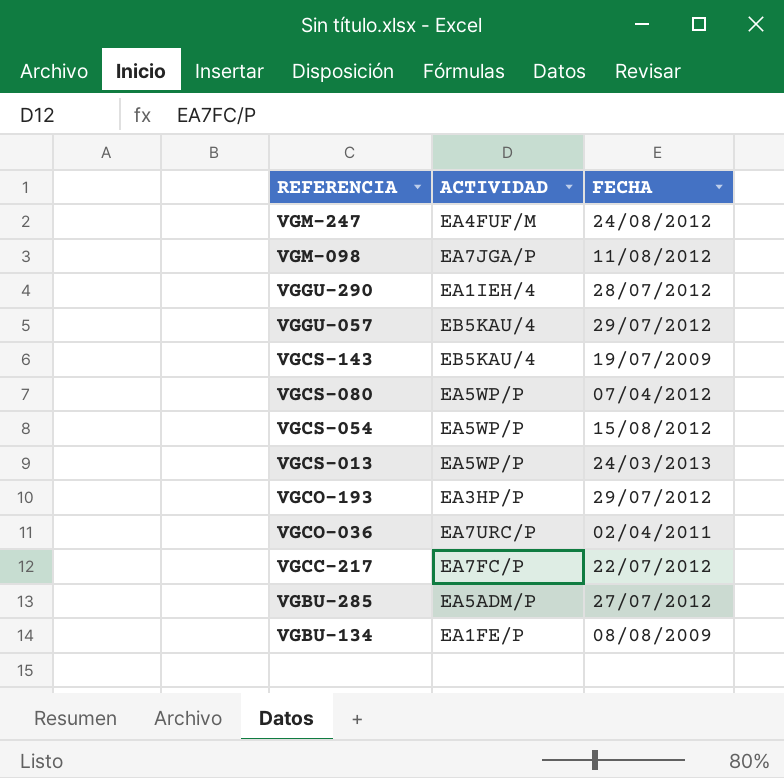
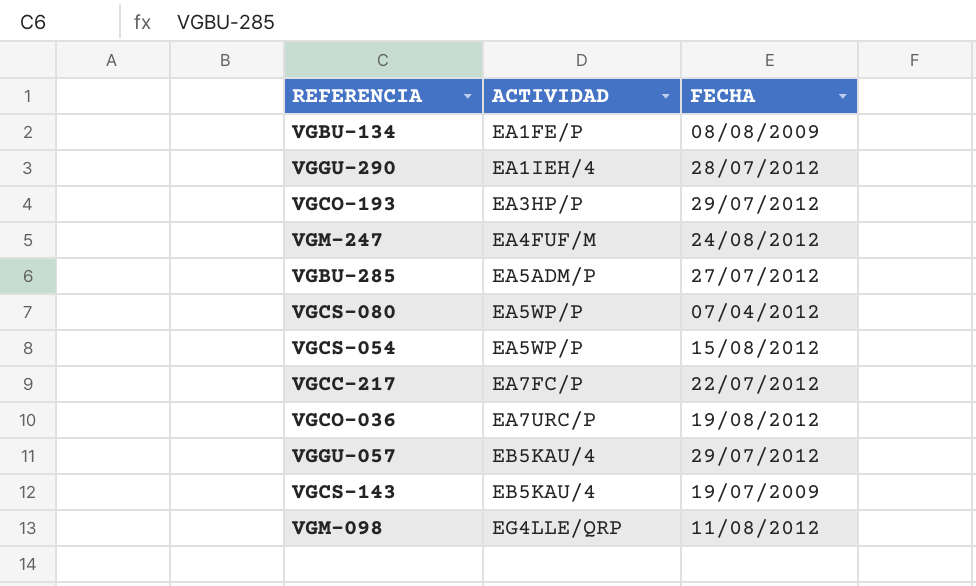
row order: REFERENCIA descending -> ACTIVIDAD ascending
row VGCS-013: EA5WP/P | 24/03/2013 -> none
VGCO-036 | FECHA: 02/04/2011 -> 19/08/2012
VGM-098 | ACTIVIDAD: EA7JGA/P -> EG4LLE/QRP

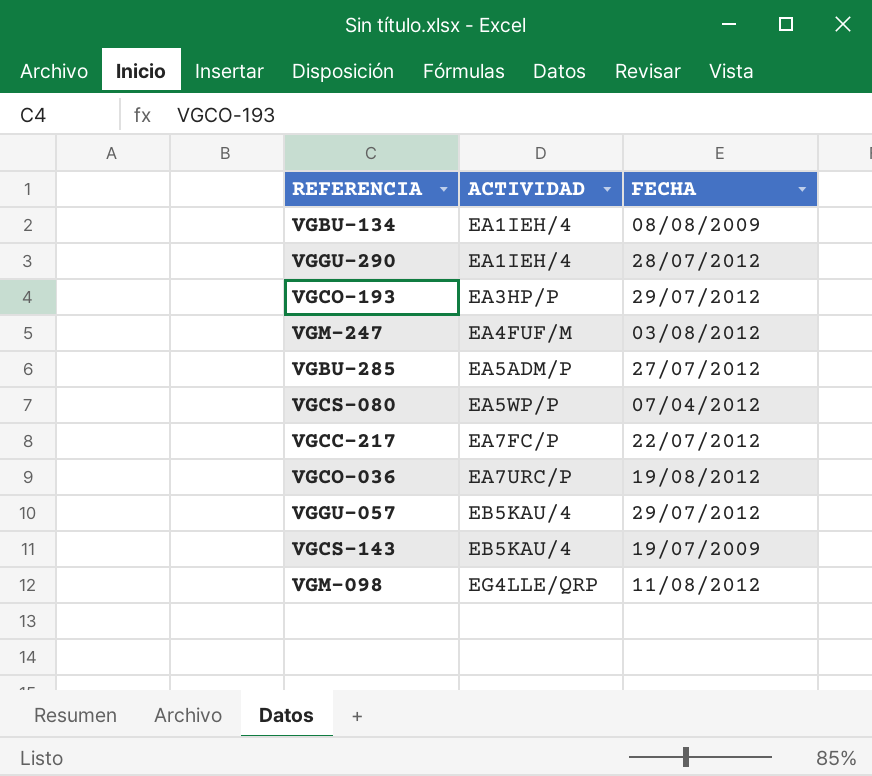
row VGCS-054: EA5WP/P | 15/08/2012 -> none
VGBU-134 | ACTIVIDAD: EA1FE/P -> EA1IEH/4
VGM-247 | FECHA: 24/08/2012 -> 03/08/2012

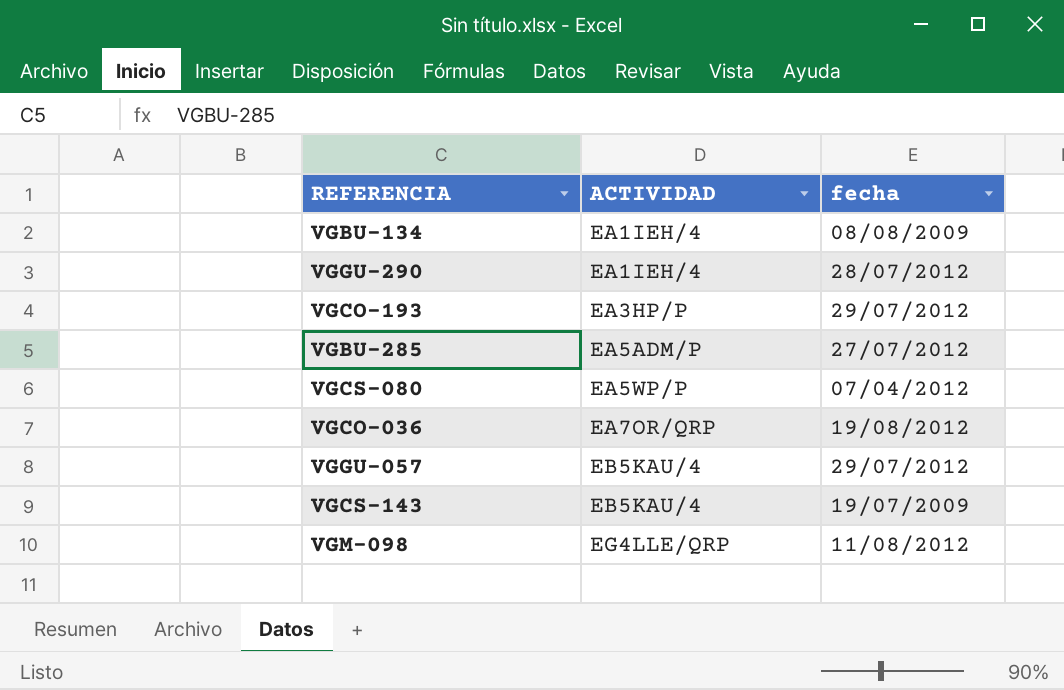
column name: FECHA -> fecha
row VGM-247: EA4FUF/M | 03/08/2012 -> none
row VGCC-217: EA7FC/P | 22/07/2012 -> none
VGCO-036 | ACTIVIDAD: EA7URC/P -> EA7OR/QRP

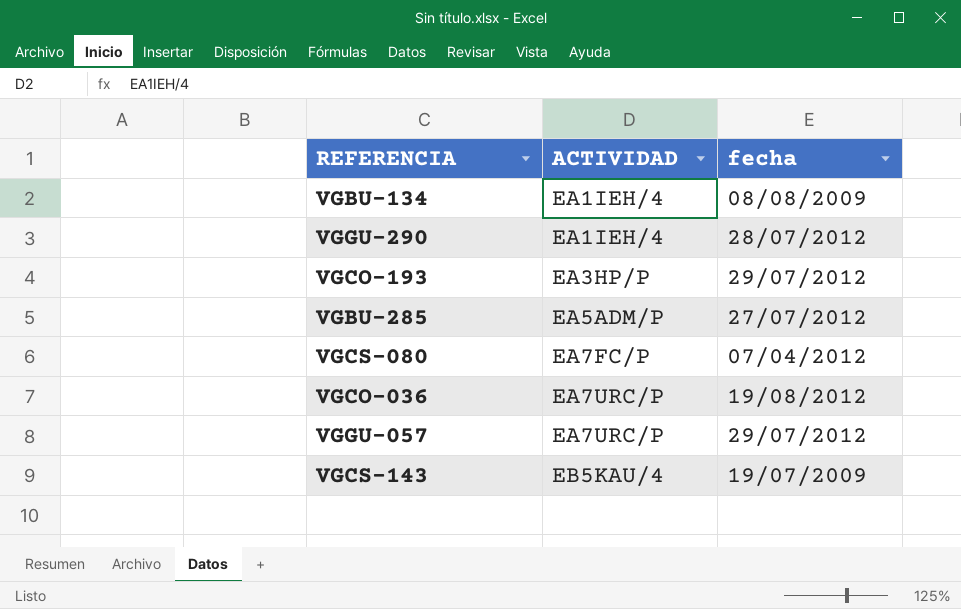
row VGM-098: EG4LLE/QRP | 11/08/2012 -> none
VGCS-080 | ACTIVIDAD: EA5WP/P -> EA7FC/P
VGCO-036 | ACTIVIDAD: EA7OR/QRP -> EA7URC/P
VGGU-057 | ACTIVIDAD: EB5KAU/4 -> EA7URC/P

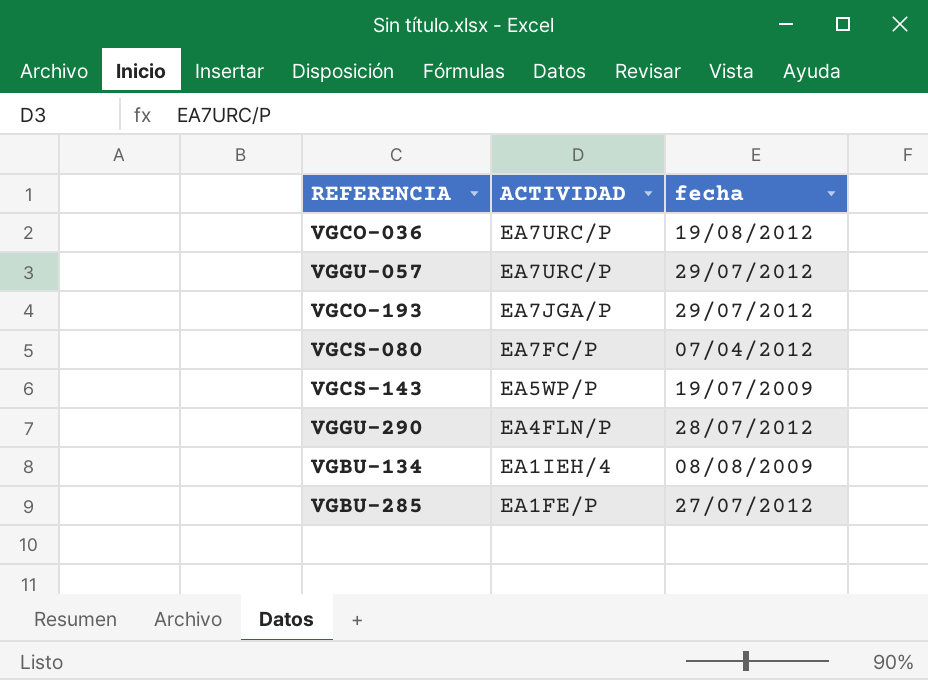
row order: ACTIVIDAD ascending -> ACTIVIDAD descending
VGCO-193 | ACTIVIDAD: EA3HP/P -> EA7JGA/P
VGCS-143 | ACTIVIDAD: EB5KAU/4 -> EA5WP/P
VGGU-290 | ACTIVIDAD: EA1IEH/4 -> EA4FLN/P
VGBU-285 | ACTIVIDAD: EA5ADM/P -> EA1FE/P

